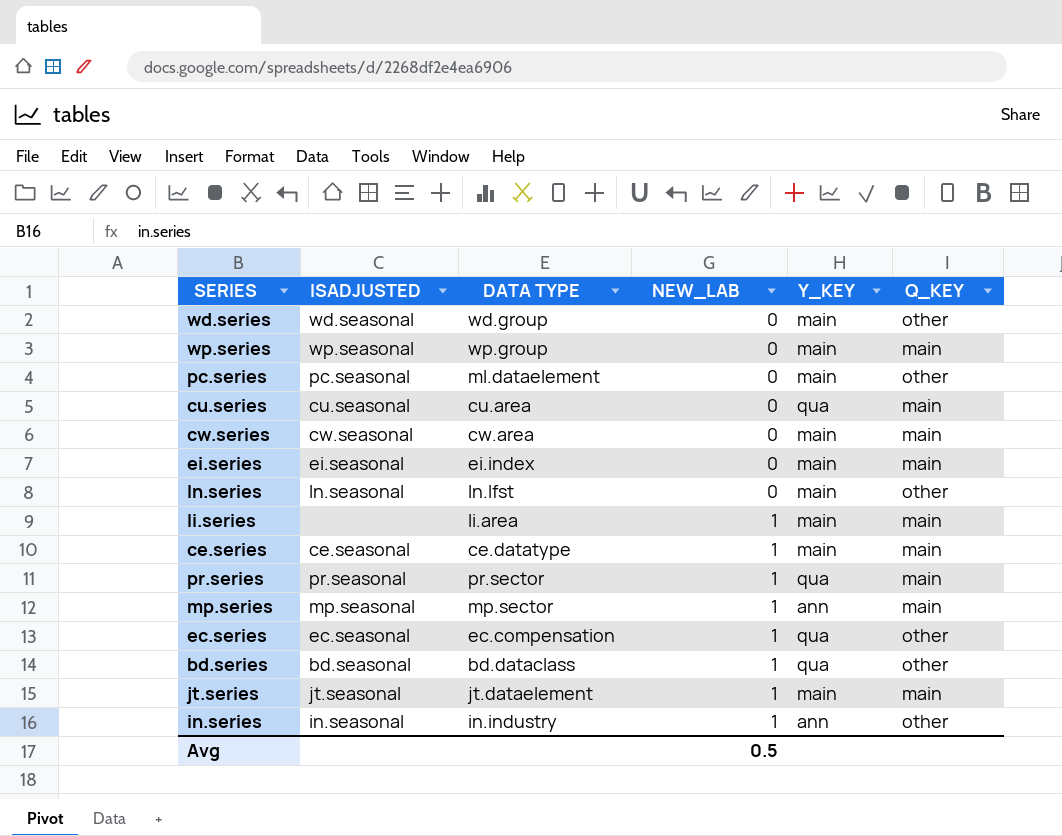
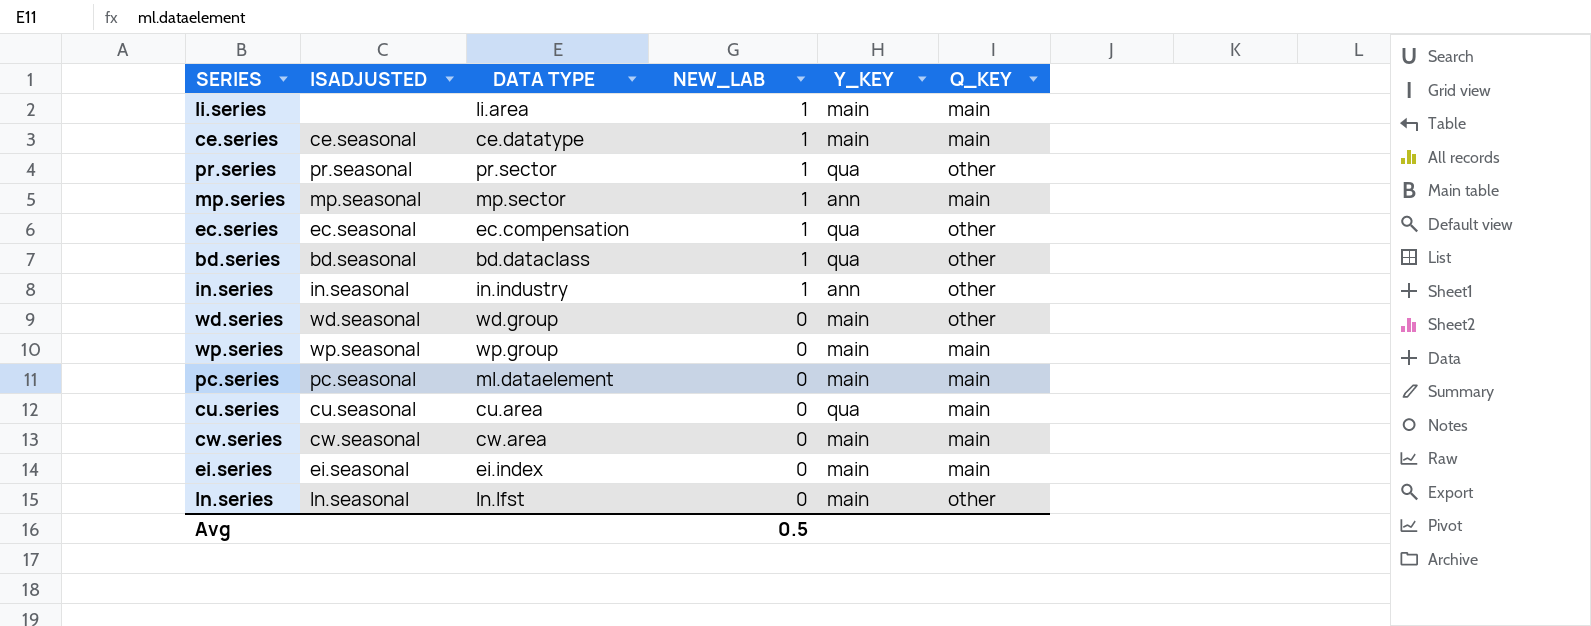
row order: NEW_LAB ascending -> NEW_LAB descending
row jt.series: jt.seasonal | jt.dataelement | 1 | main | main -> none
pr.series | Q_KEY: main -> other
pc.series | Q_KEY: other -> main

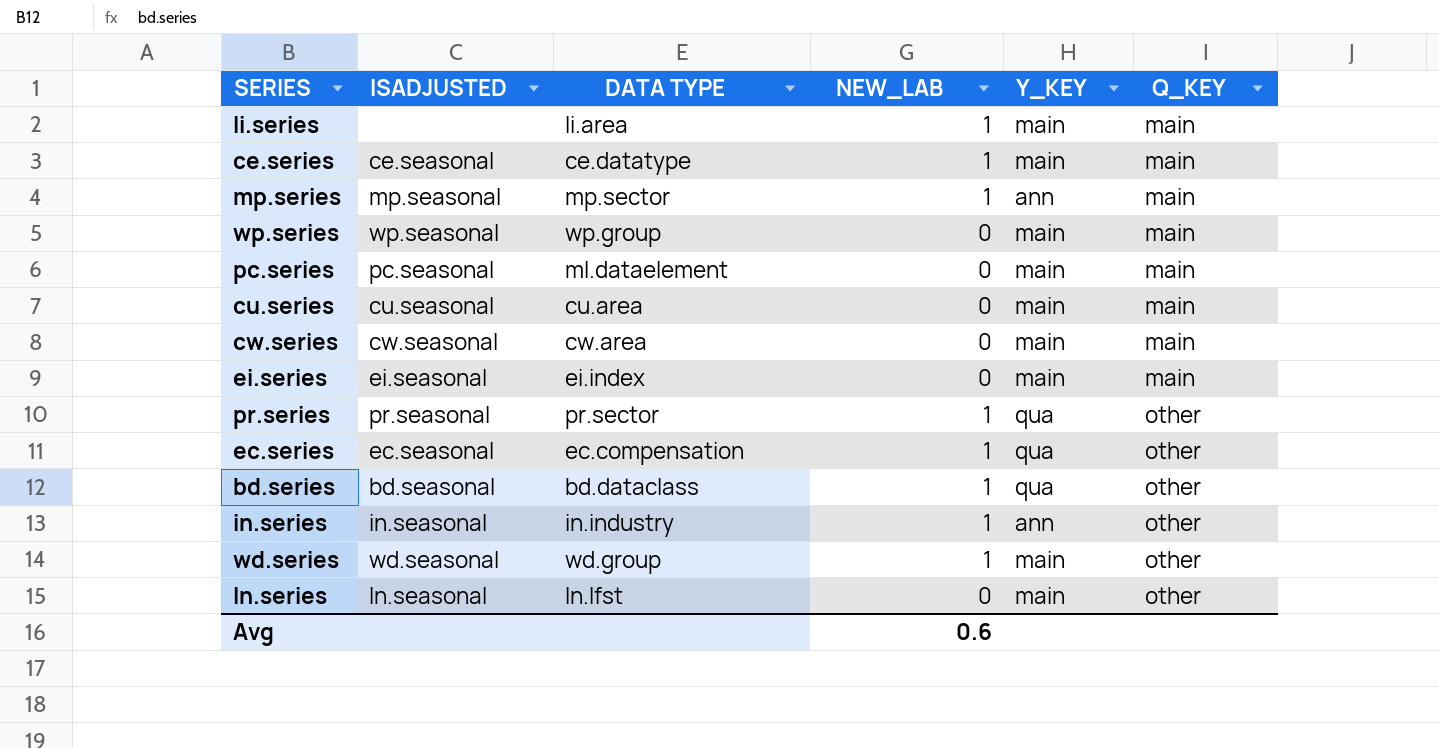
row order: NEW_LAB descending -> Q_KEY ascending
cu.series | Y_KEY: qua -> main
wd.series | NEW_LAB: 0 -> 1
Avg | NEW_LAB: 0.5 -> 0.6

